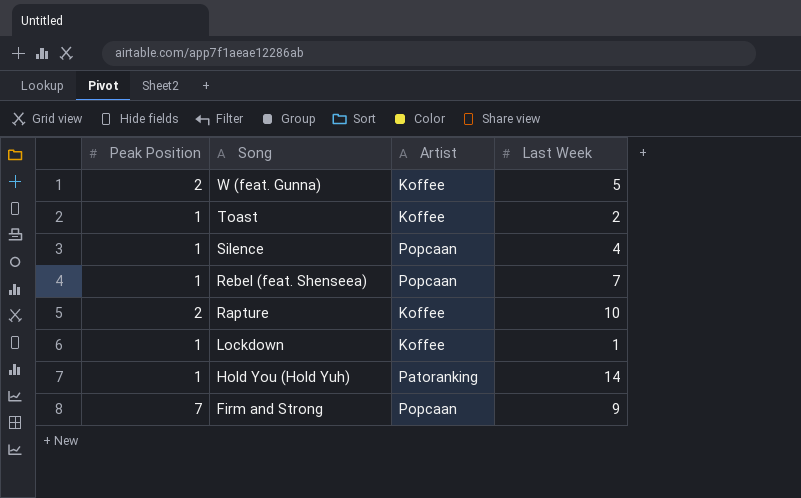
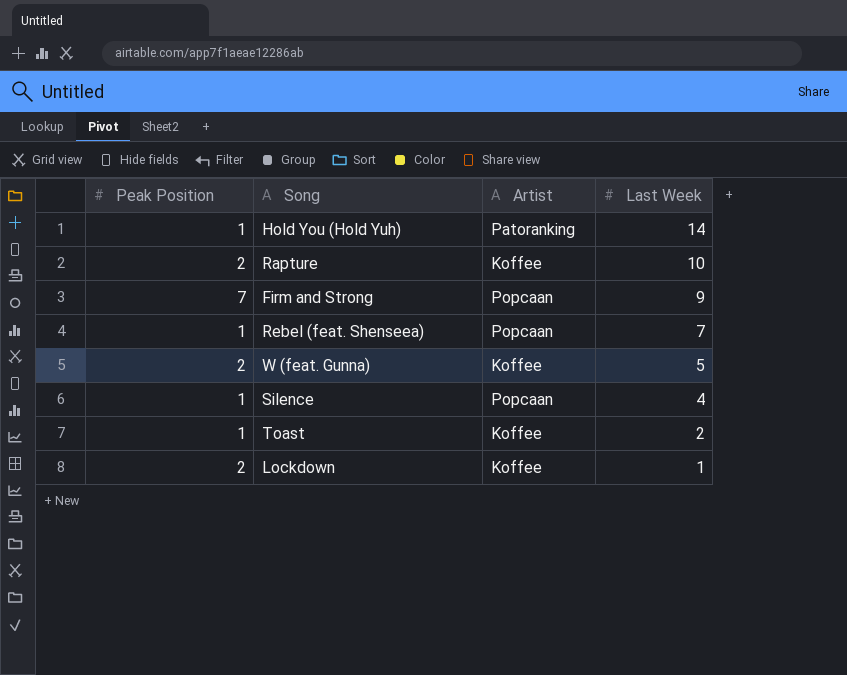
row order: Song descending -> Last Week descending
Lockdown | Peak Position: 1 -> 2

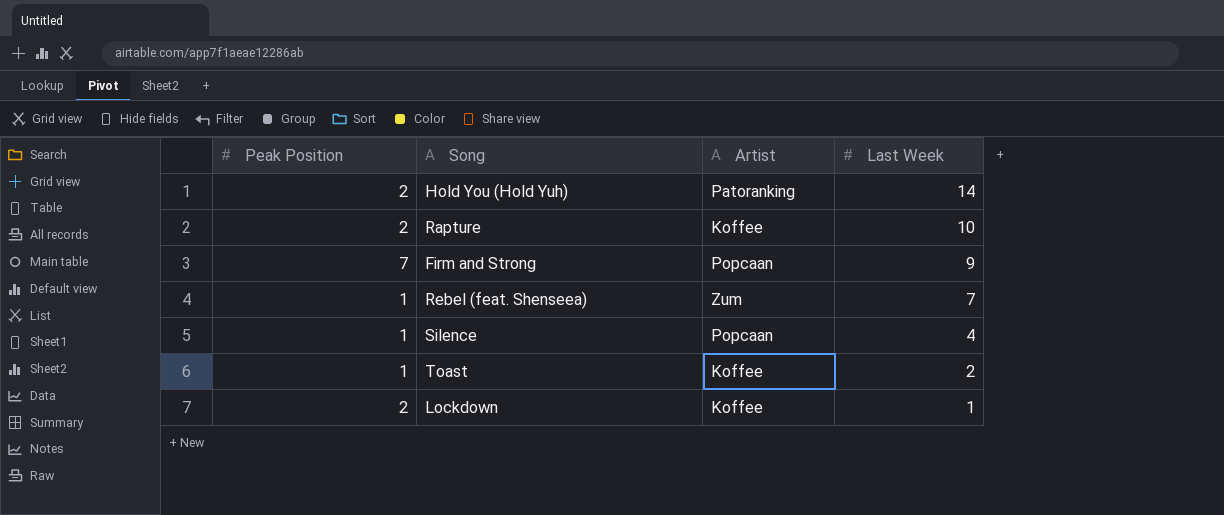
row W (feat. Gunna): 2 | Koffee | 5 -> none
Hold You (Hold Yuh) | Peak Position: 1 -> 2
Rebel (feat. Shenseea) | Artist: Popcaan -> Zum

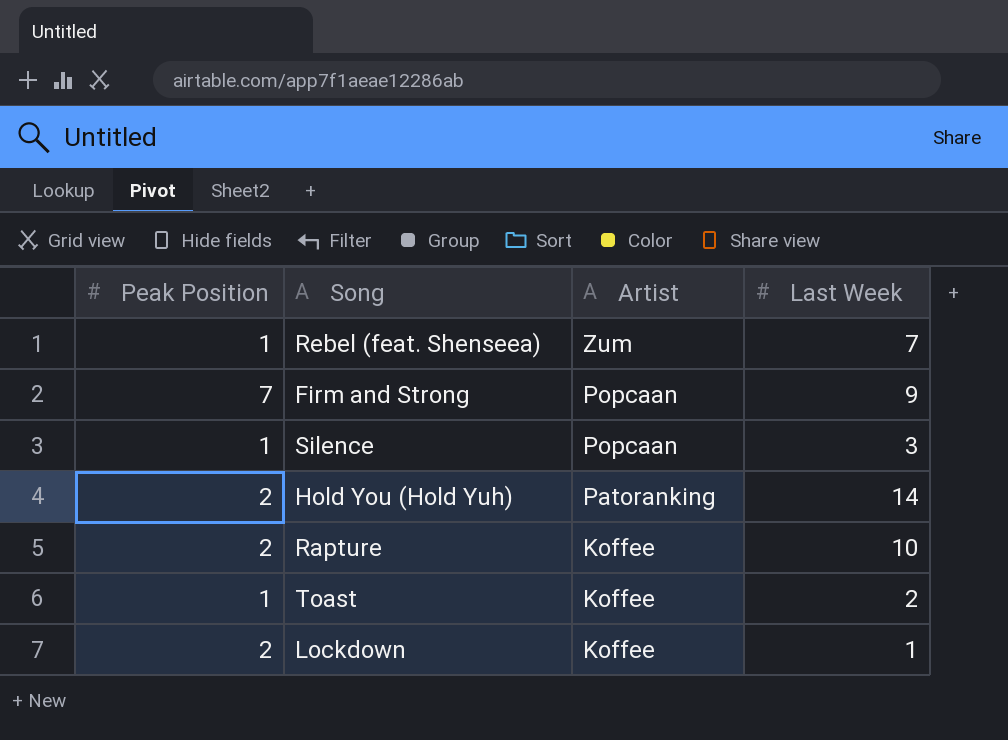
row order: Last Week descending -> Artist descending
Silence | Last Week: 4 -> 3

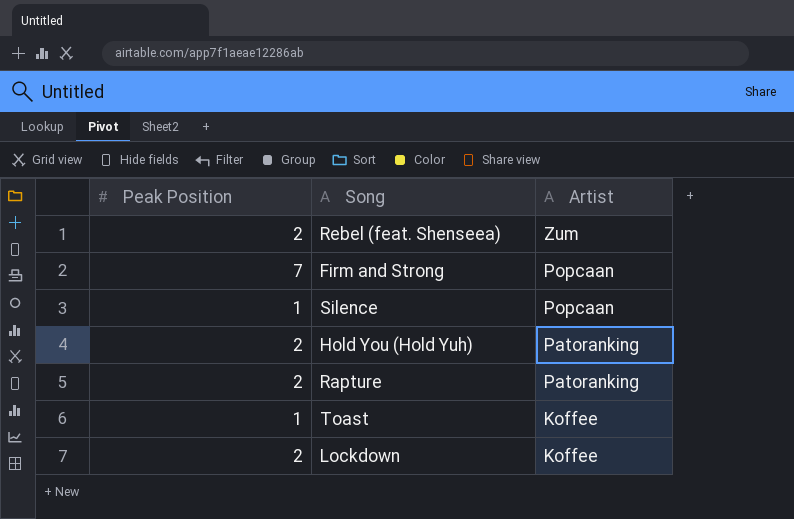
column Last Week | position: 4 -> none
Rebel (feat. Shenseea) | Peak Position: 1 -> 2
Rapture | Artist: Koffee -> Patoranking

